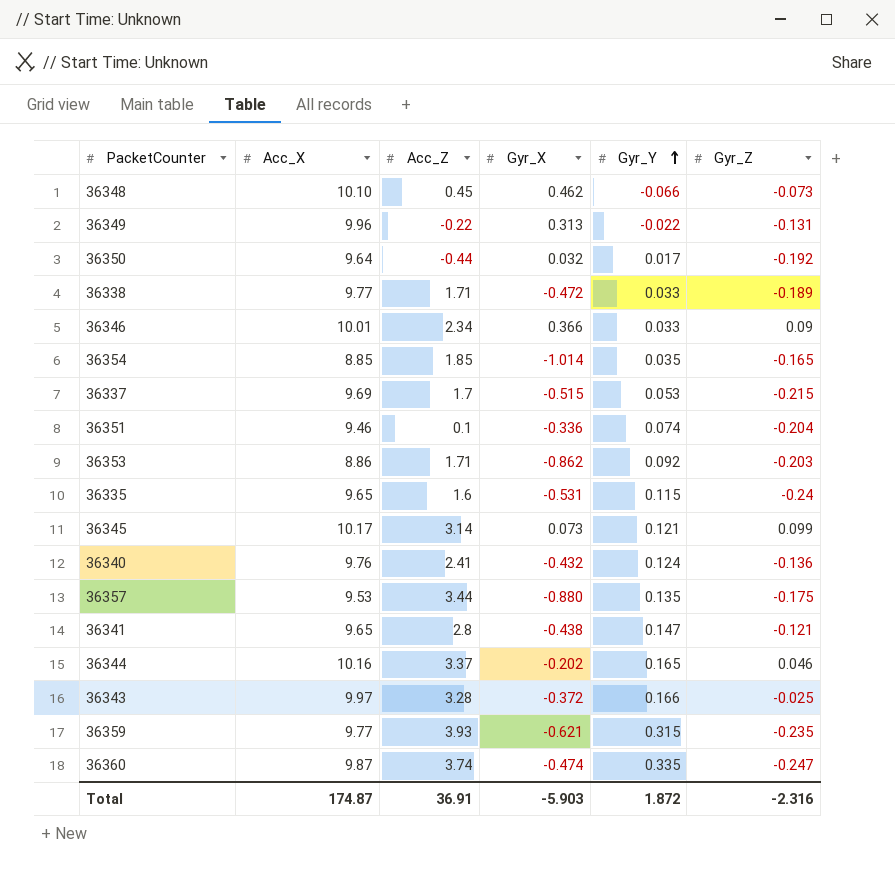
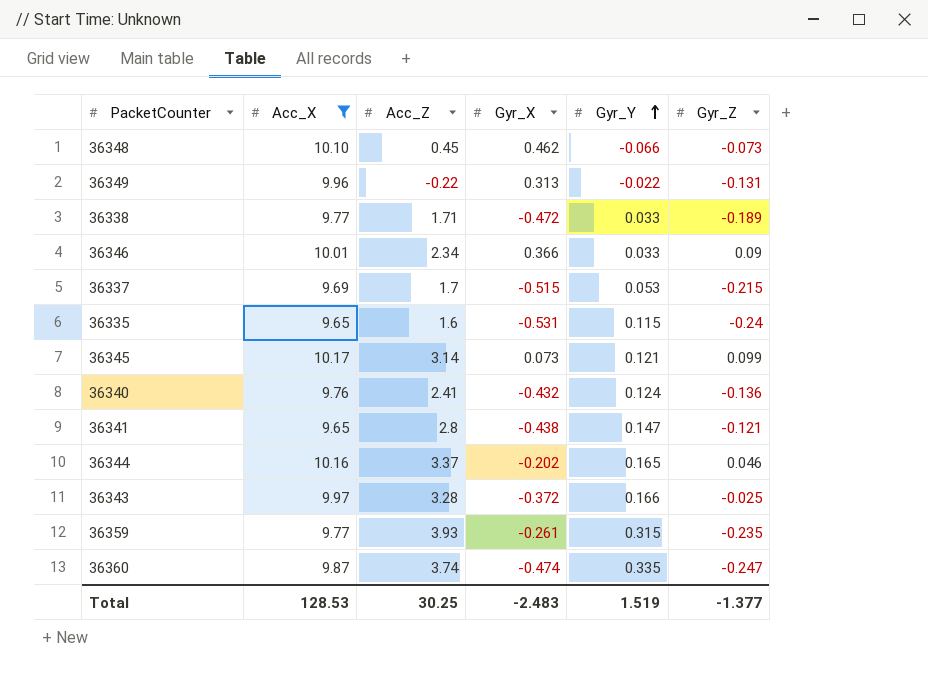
filter: none -> Acc_X >= 9.65
36359 | Gyr_X: -0.621 -> -0.261
Total | Acc_X: 174.87 -> 128.53
Total | Acc_Z: 36.91 -> 30.25
Total | Gyr_X: -5.903 -> -2.483
Total | Gyr_Y: 1.872 -> 1.519
Total | Gyr_Z: -2.316 -> -1.377

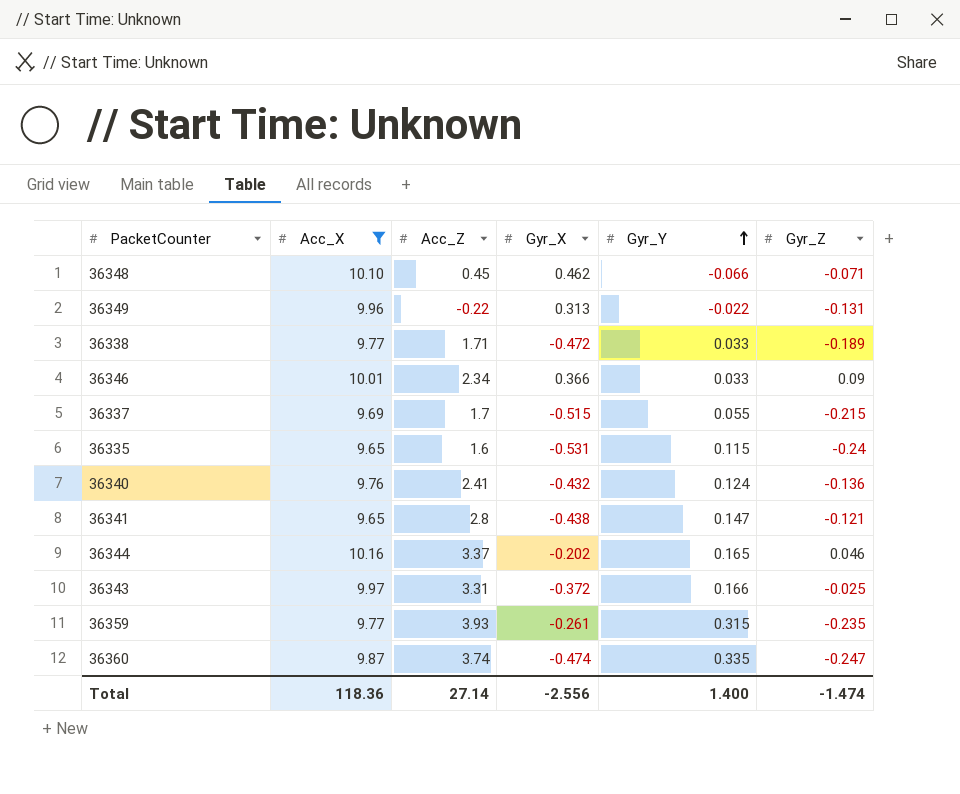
row 36345: 10.17 | 3.14 | 0.073 | 0.121 | 0.099 -> none
36348 | Gyr_Z: -0.073 -> -0.071
36337 | Gyr_Y: 0.053 -> 0.055
36343 | Acc_Z: 3.28 -> 3.31
Total | Acc_X: 128.53 -> 118.36
Total | Acc_Z: 30.25 -> 27.14
Total | Gyr_X: -2.483 -> -2.556
Total | Gyr_Y: 1.519 -> 1.400
Total | Gyr_Z: -1.377 -> -1.474

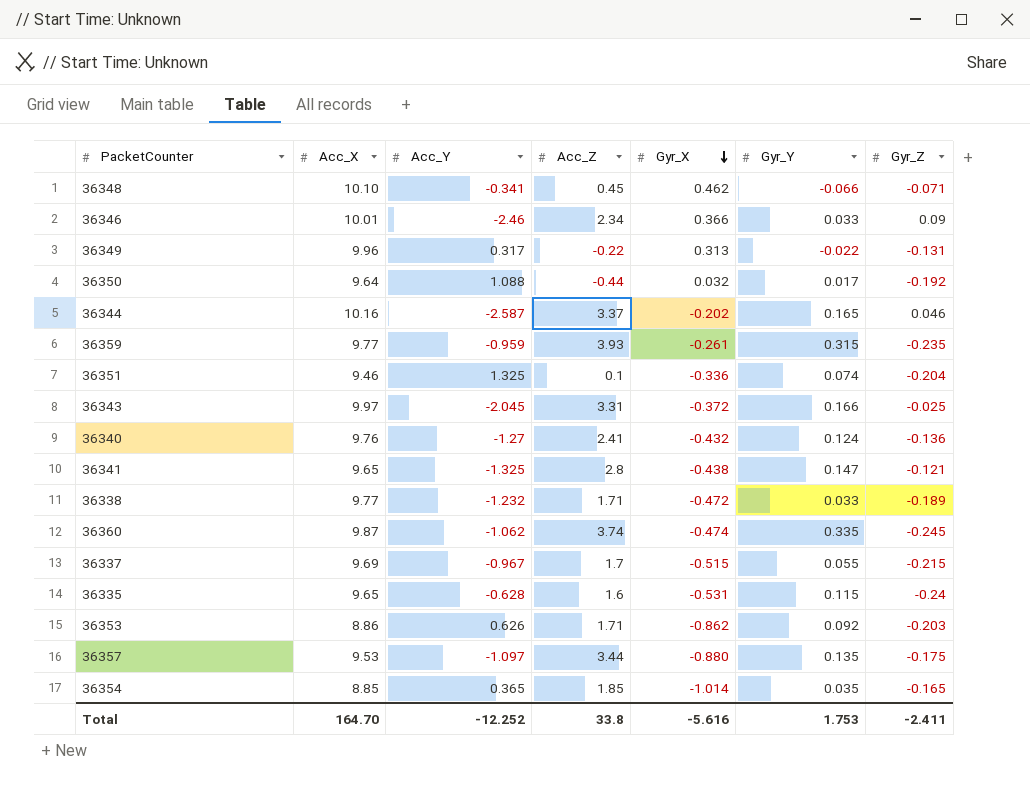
filter: Acc_X >= 9.65 -> none
row order: Gyr_Y ascending -> Gyr_X descending
column Acc_Y | position: none -> 3
36360 | Gyr_Z: -0.247 -> -0.245
Total | Acc_X: 118.36 -> 164.70
Total | Acc_Z: 27.14 -> 33.8
Total | Gyr_X: -2.556 -> -5.616
Total | Gyr_Y: 1.400 -> 1.753
Total | Gyr_Z: -1.474 -> -2.411

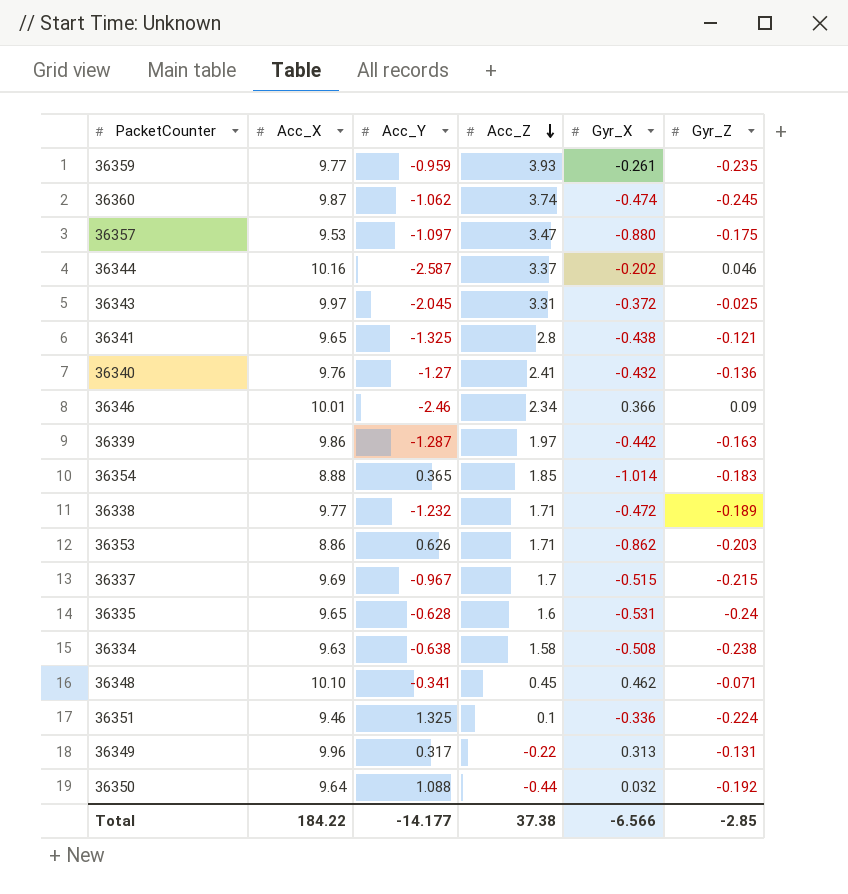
row order: Gyr_X descending -> Acc_Z descending
column Gyr_Y | position: 6 -> none
36357 | Acc_Z: 3.44 -> 3.47
row 36339: none -> 9.86 | -1.287 | 1.97 | -0.442 | -0.163
36354 | Acc_X: 8.85 -> 8.88
36354 | Gyr_Z: -0.165 -> -0.183
row 36334: none -> 9.63 | -0.638 | 1.58 | -0.508 | -0.238
36351 | Gyr_Z: -0.204 -> -0.224
Total | Acc_X: 164.70 -> 184.22
Total | Acc_Y: -12.252 -> -14.177
Total | Acc_Z: 33.8 -> 37.38
Total | Gyr_X: -5.616 -> -6.566
Total | Gyr_Z: -2.411 -> -2.85

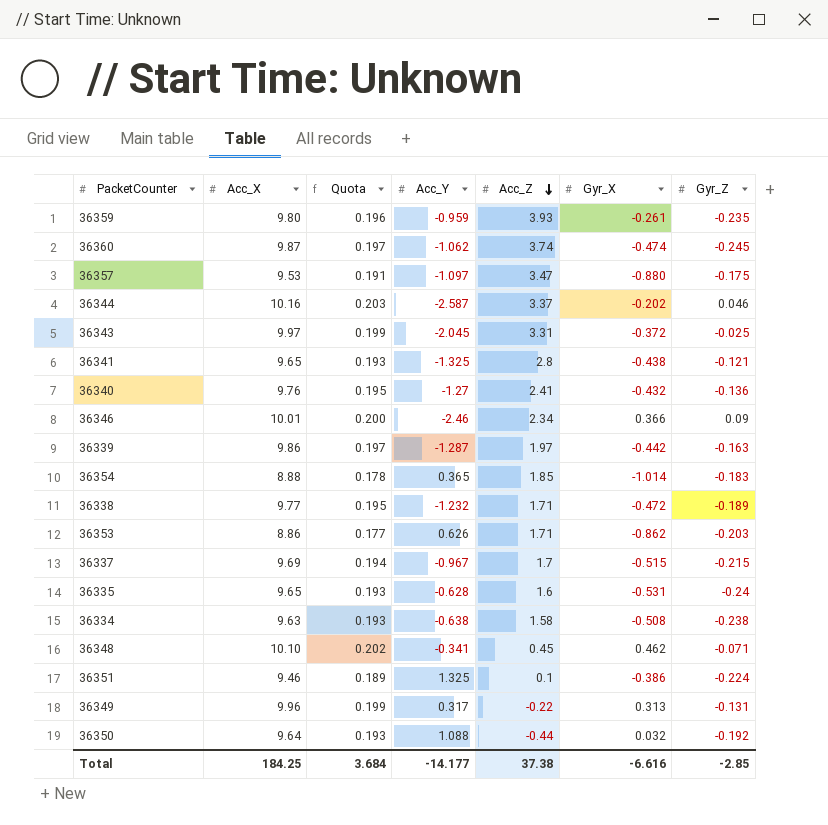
column Quota | formula: none -> [Acc_X] * 0.02
36359 | Acc_X: 9.77 -> 9.80
36351 | Gyr_X: -0.336 -> -0.386
Total | Acc_X: 184.22 -> 184.25
Total | Gyr_X: -6.566 -> -6.616

